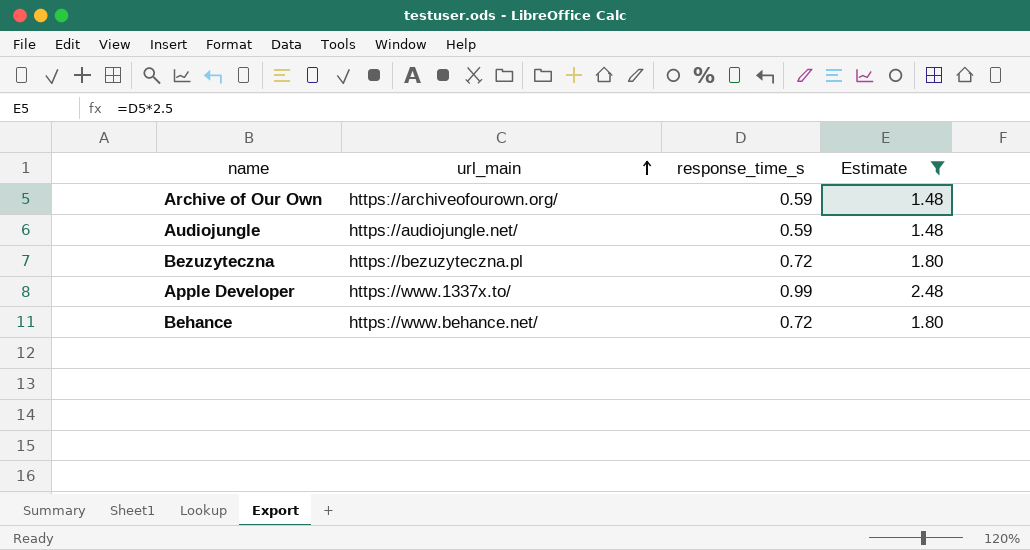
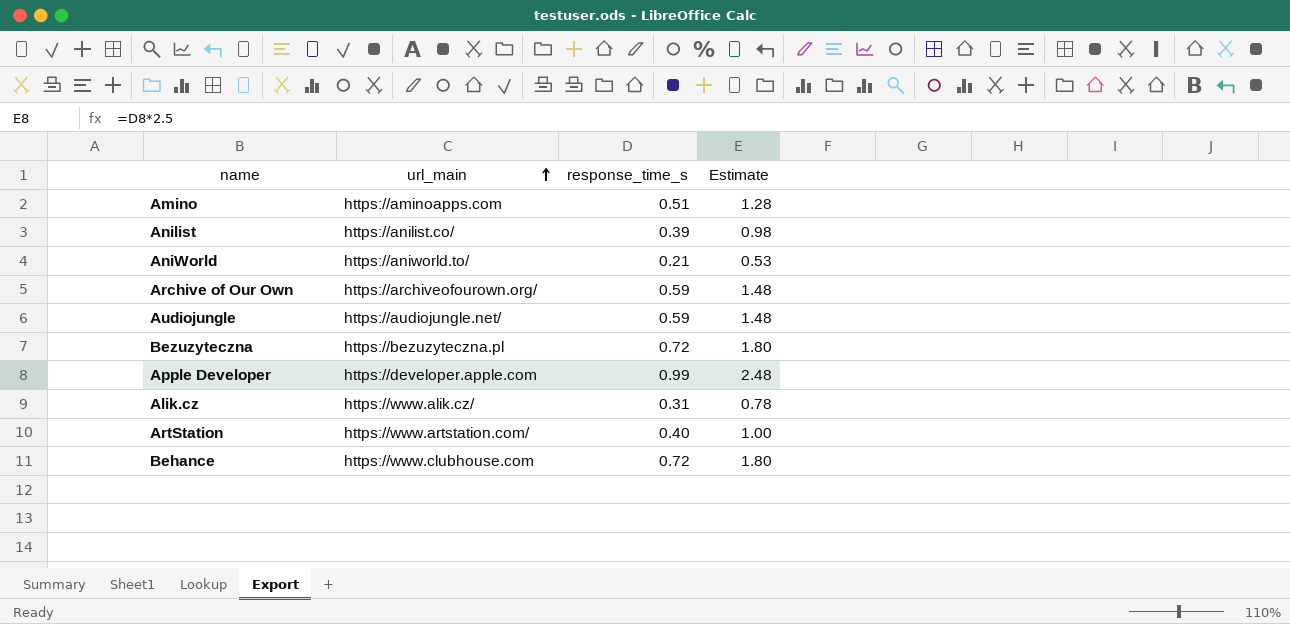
filter: Estimate >= 1.48 -> none
Apple Developer | url_main: https://www.1337x.to/ -> https://developer.apple.com
Behance | url_main: https://www.behance.net/ -> https://www.clubhouse.com

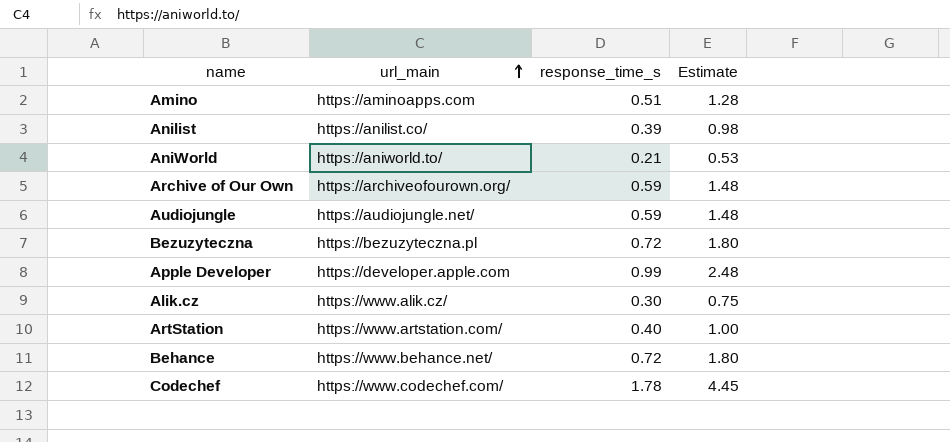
Alik.cz | response_time_s: 0.31 -> 0.30
Alik.cz | Estimate: 0.78 -> 0.75
Behance | url_main: https://www.clubhouse.com -> https://www.behance.net/
row Codechef: none -> https://www.codechef.com/ | 1.78 | 4.45

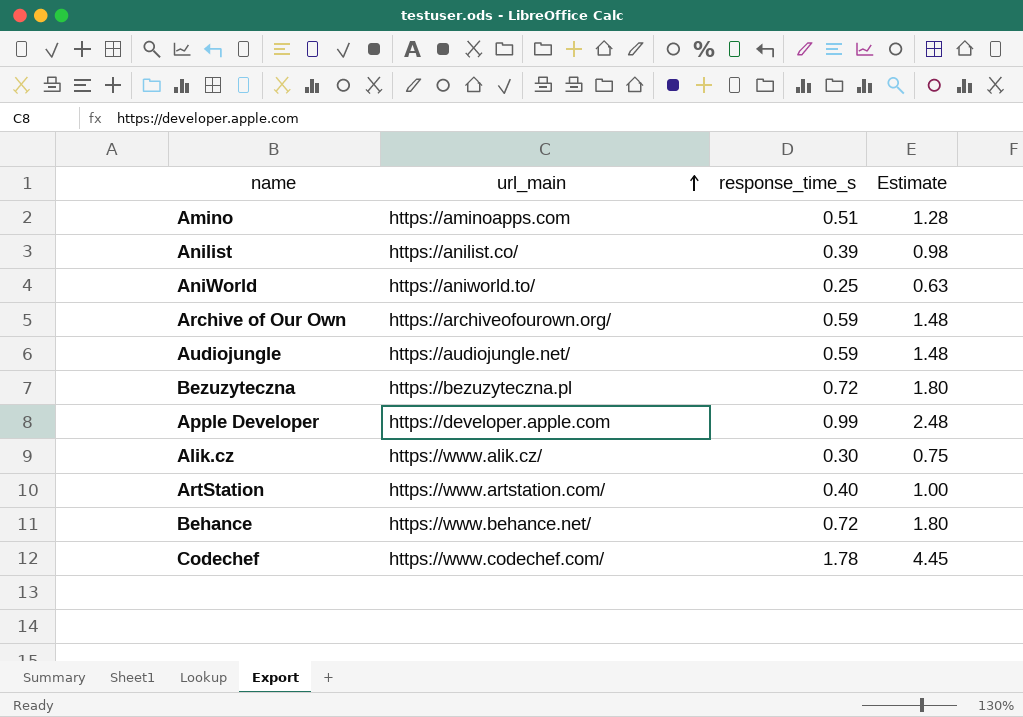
AniWorld | response_time_s: 0.21 -> 0.25
AniWorld | Estimate: 0.53 -> 0.63

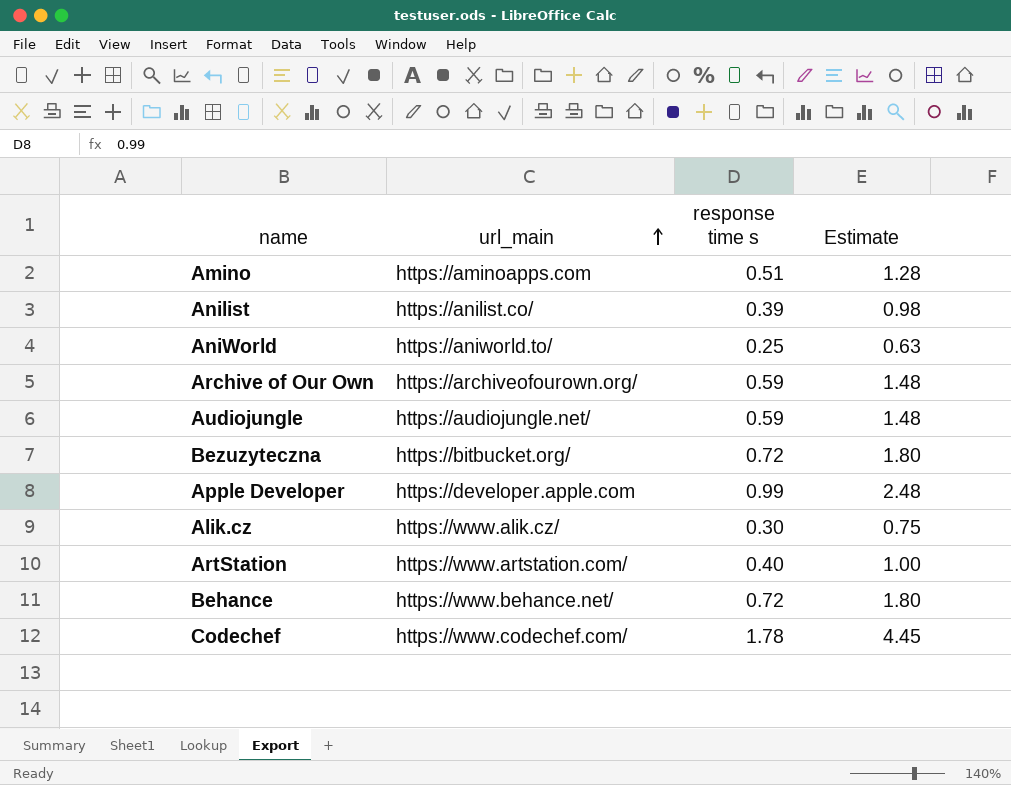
column name: response_time_s -> response time s
Bezuzyteczna | url_main: https://bezuzyteczna.pl -> https://bitbucket.org/

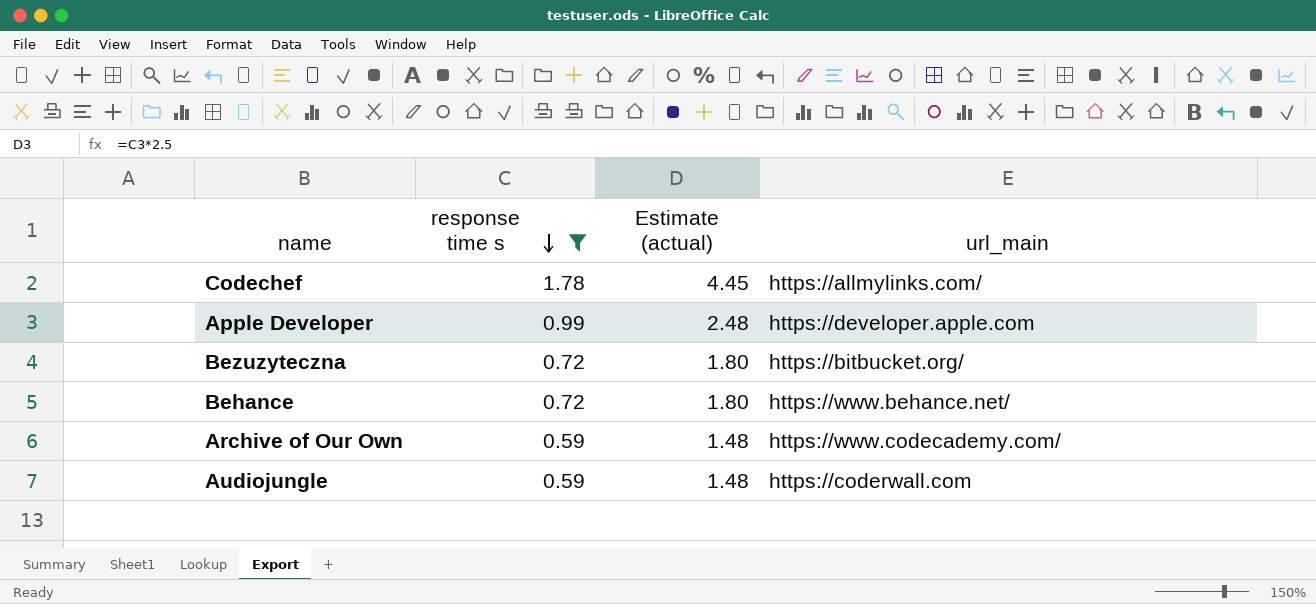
filter: none -> response time s >= 0.59
row order: url_main ascending -> response time s descending
column name: Estimate -> Estimate (actual)
column url_main | position: 2 -> 4
Codechef | url_main: https://www.codechef.com/ -> https://allmylinks.com/
Archive of Our Own | url_main: https://archiveofourown.org/ -> https://www.codecademy.com/
Audiojungle | url_main: https://audiojungle.net/ -> https://coderwall.com

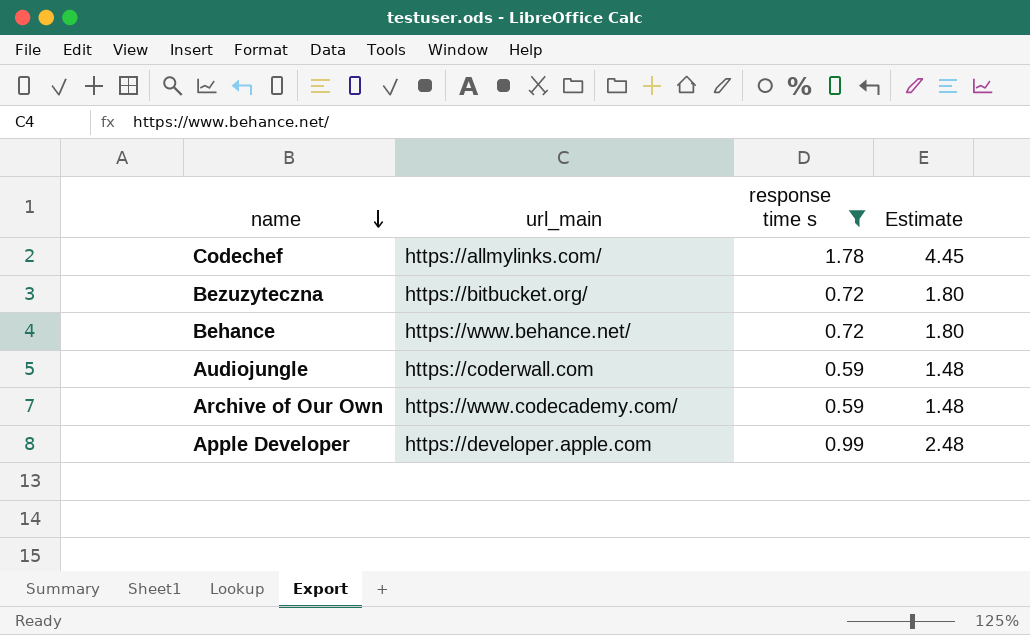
row order: response time s descending -> name descending
column url_main | position: 4 -> 2
column name: Estimate (actual) -> Estimate

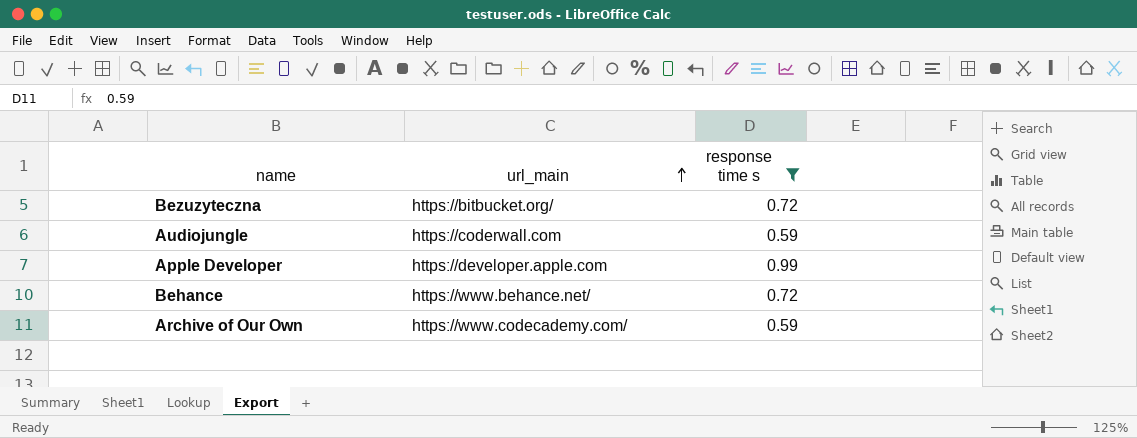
row order: name descending -> url_main ascending
column Estimate | formula: [response time s] * 2.5 -> none
row Codechef: https://allmylinks.com/ | 1.78 | 4.45 -> none

